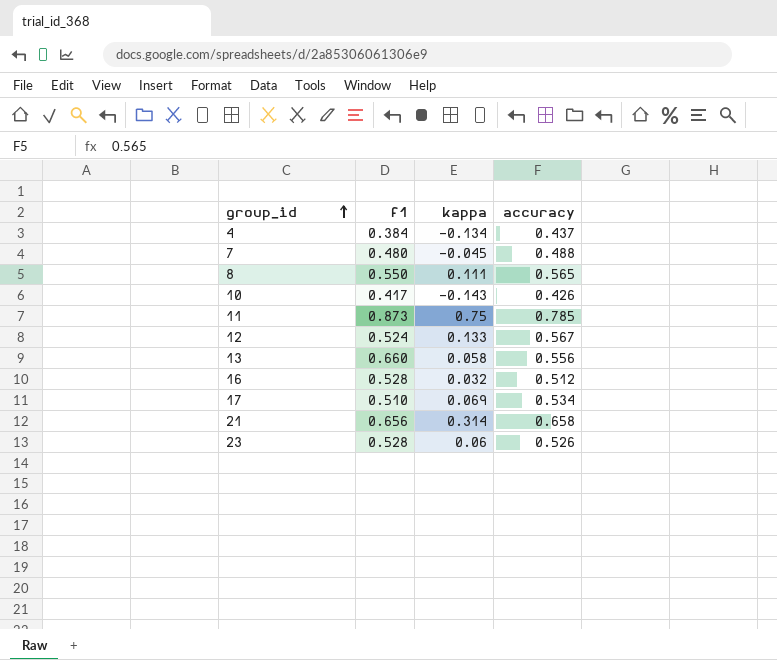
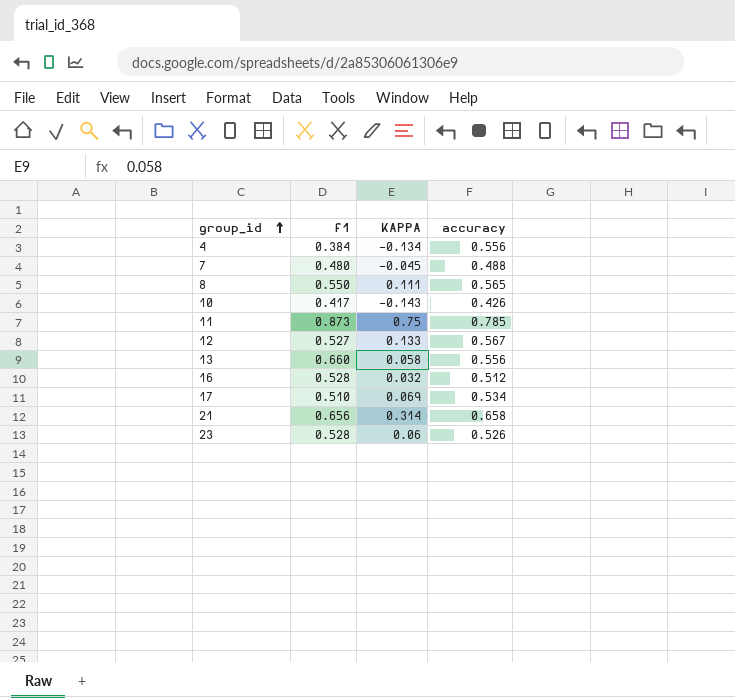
column name: kappa -> KAPPA
4 | accuracy: 0.437 -> 0.556
12 | f1: 0.524 -> 0.527

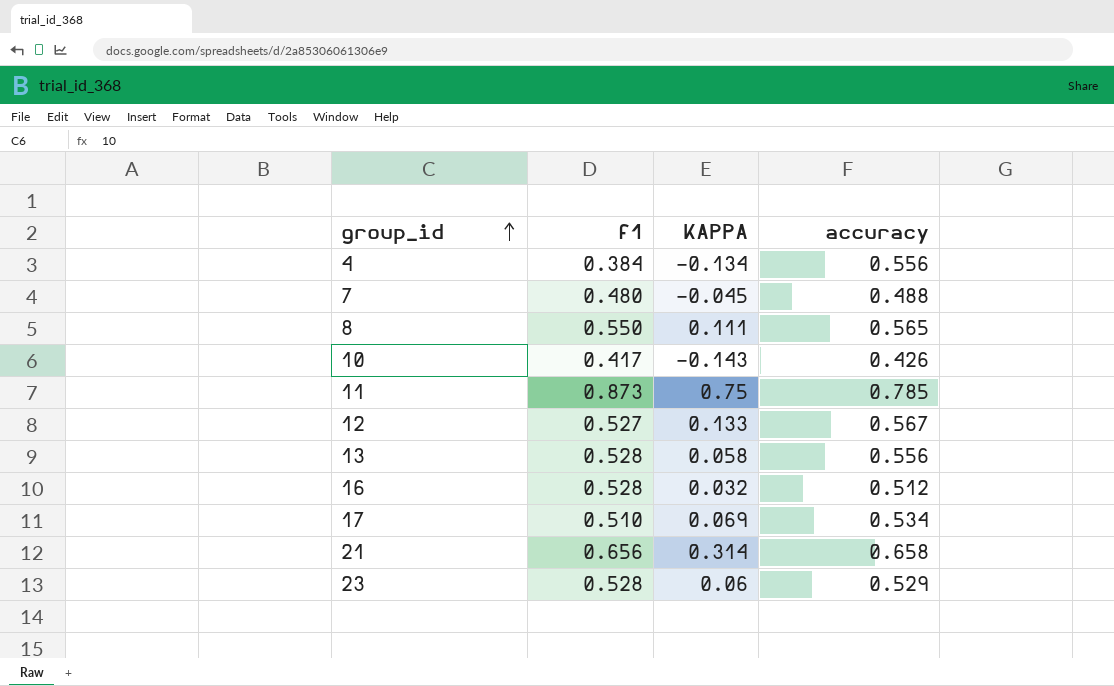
13 | f1: 0.660 -> 0.528
23 | accuracy: 0.526 -> 0.529

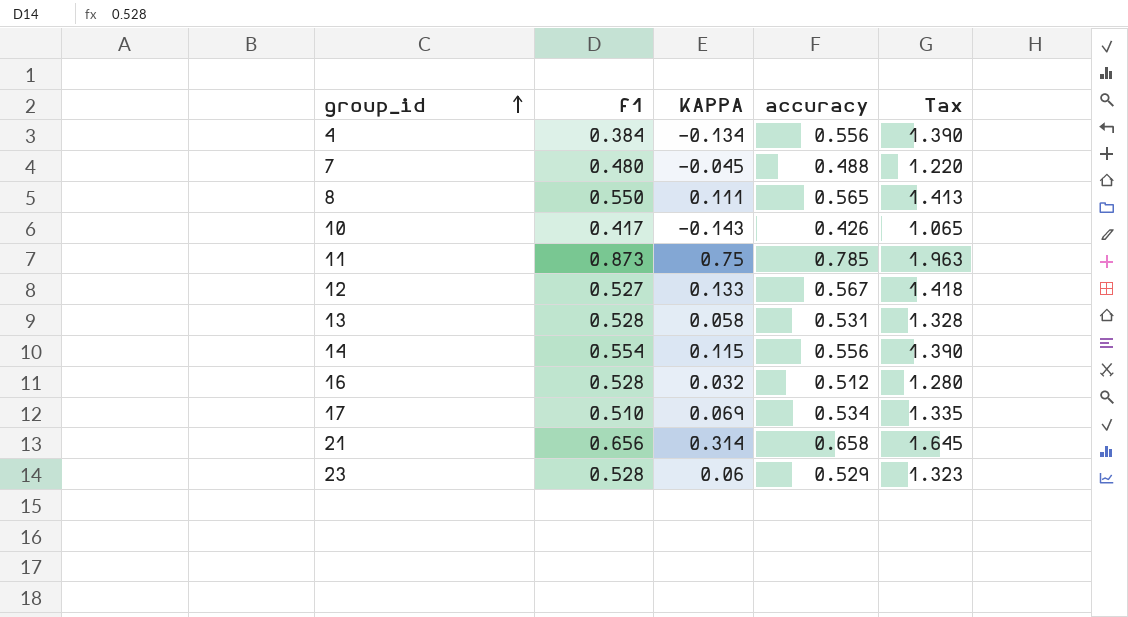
column Tax | formula: none -> [accuracy] * 2.5
13 | accuracy: 0.556 -> 0.531
row 14: none -> 0.554 | 0.115 | 0.556 | 1.390

